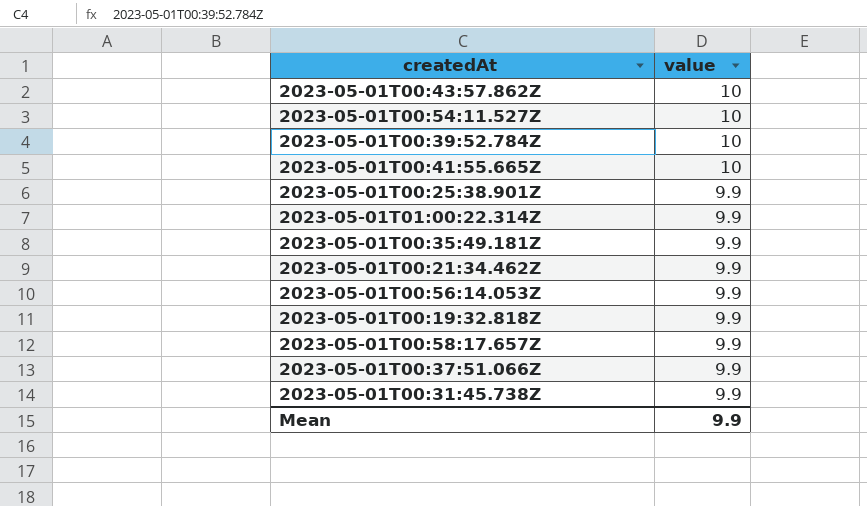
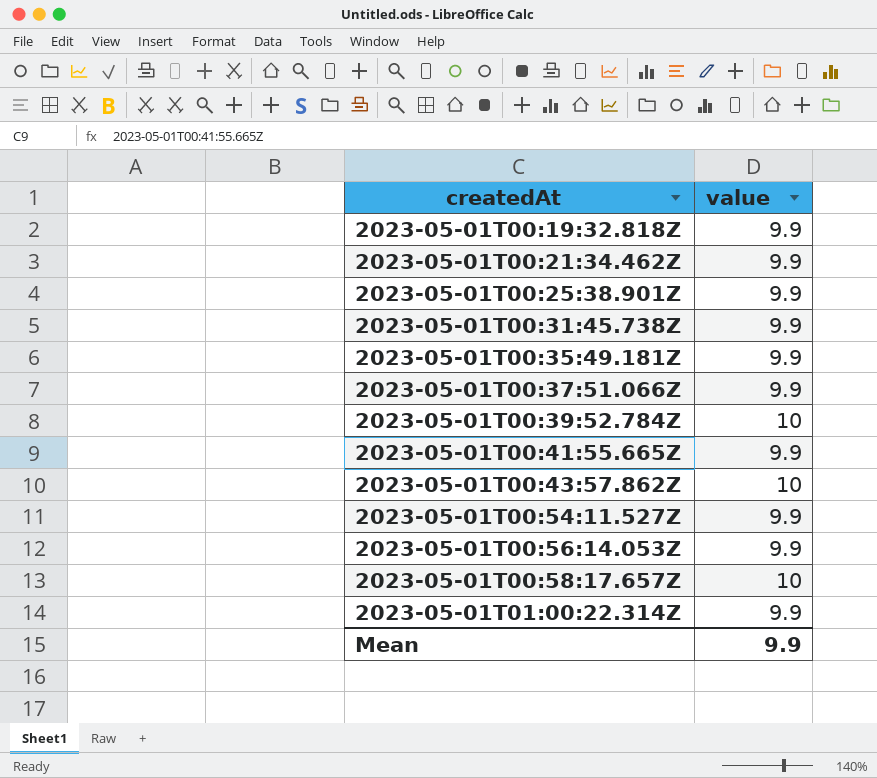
row order: value descending -> createdAt ascending
2023-05-01T00:41:55.665Z | value: 10 -> 9.9
2023-05-01T00:54:11.527Z | value: 10 -> 9.9
2023-05-01T00:58:17.657Z | value: 9.9 -> 10

